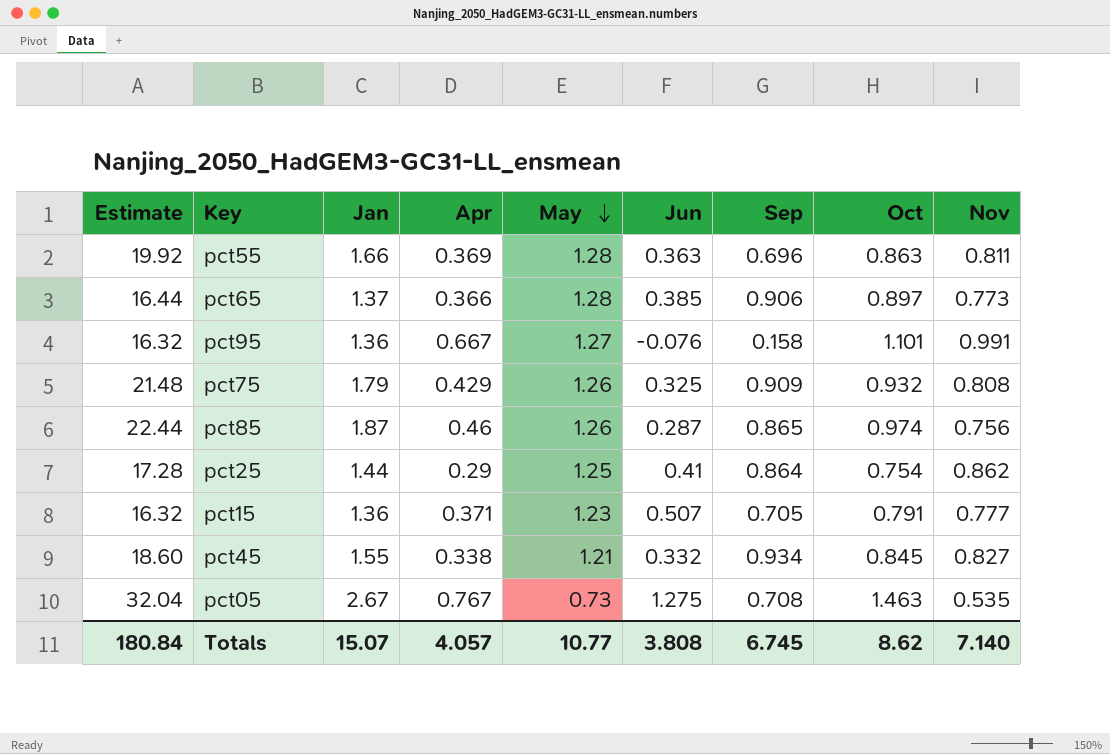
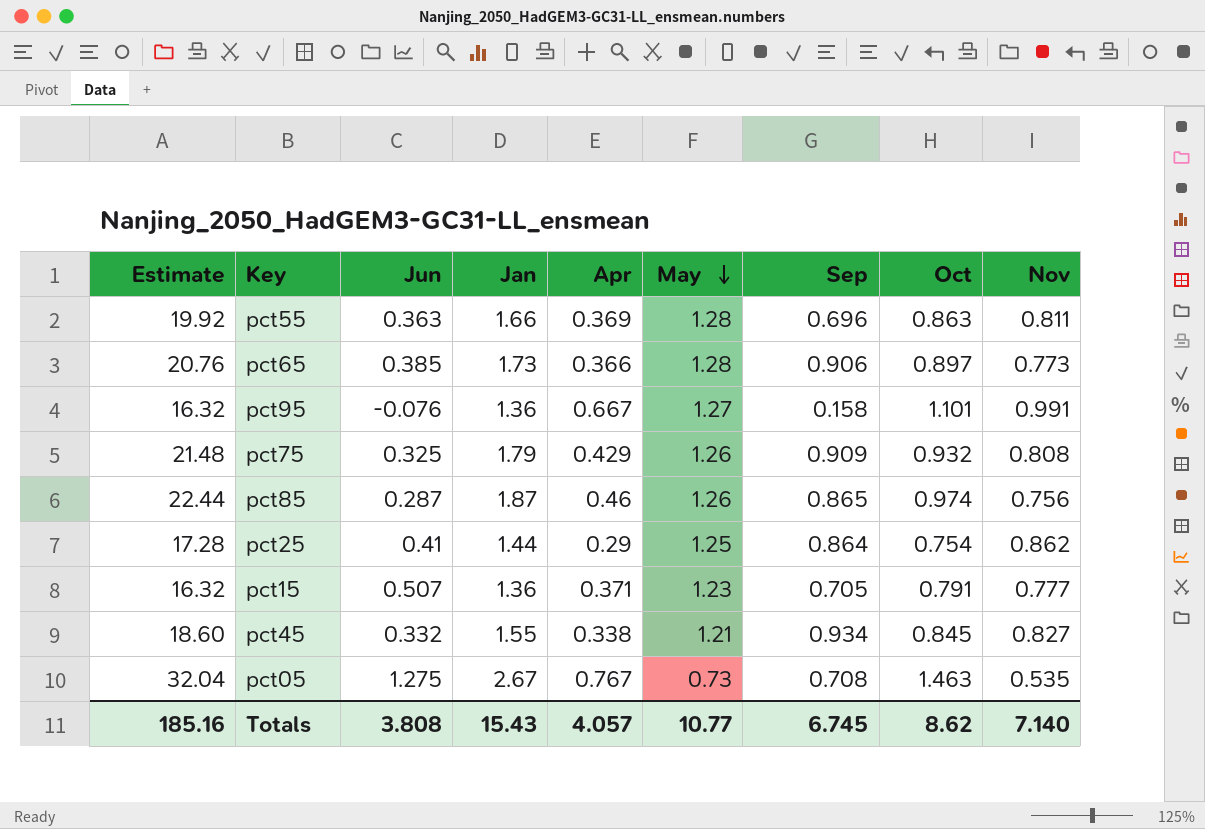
column Jun | position: 6 -> 3
pct65 | Estimate: 16.44 -> 20.76
pct65 | Jan: 1.37 -> 1.73
Totals | Estimate: 180.84 -> 185.16
Totals | Jan: 15.07 -> 15.43

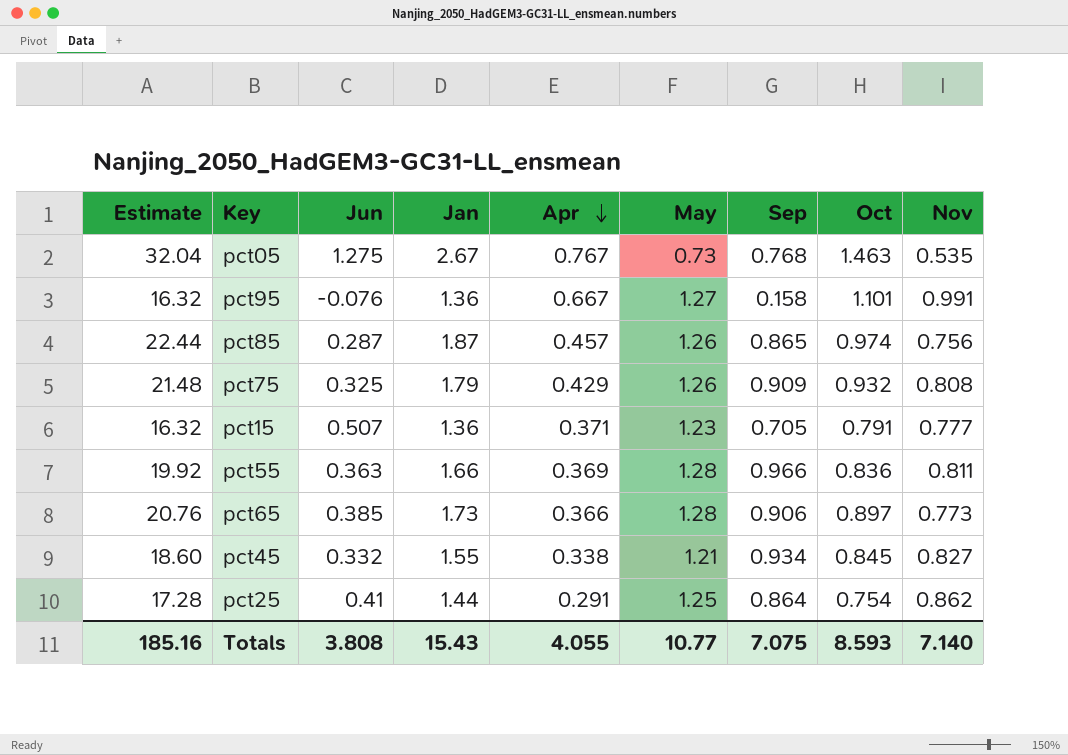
row order: May descending -> Apr descending
pct05 | Sep: 0.708 -> 0.768
pct85 | Apr: 0.46 -> 0.457
pct55 | Sep: 0.696 -> 0.966
pct55 | Oct: 0.863 -> 0.836
pct25 | Apr: 0.29 -> 0.291
Totals | Apr: 4.057 -> 4.055
Totals | Sep: 6.745 -> 7.075
Totals | Oct: 8.62 -> 8.593

